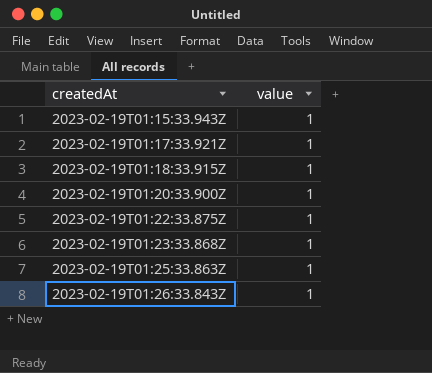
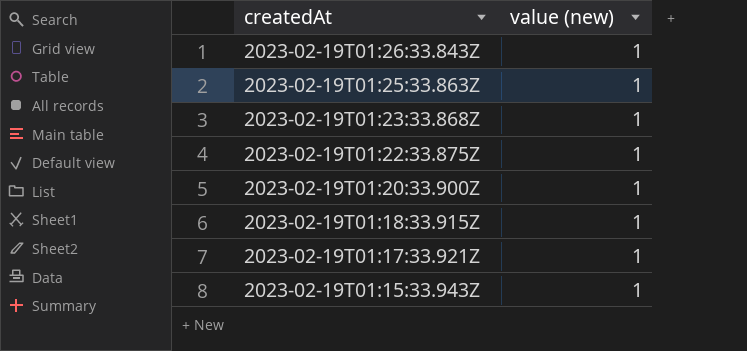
row order: createdAt ascending -> createdAt descending
column name: value -> value (new)

